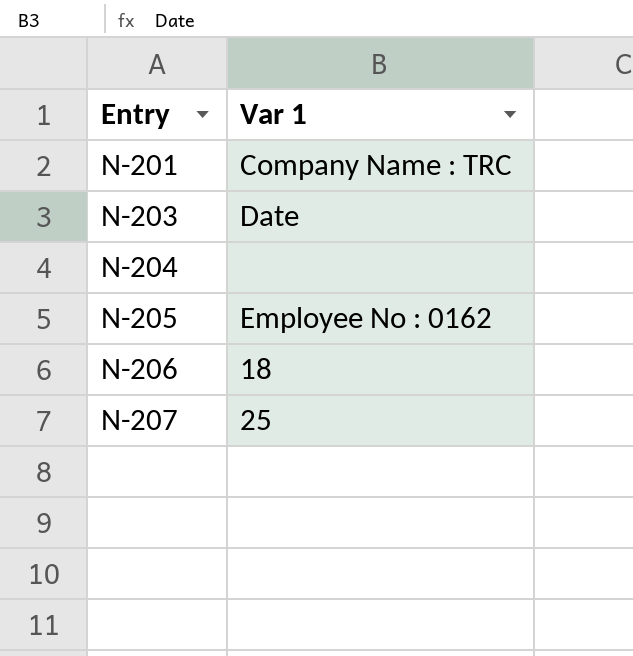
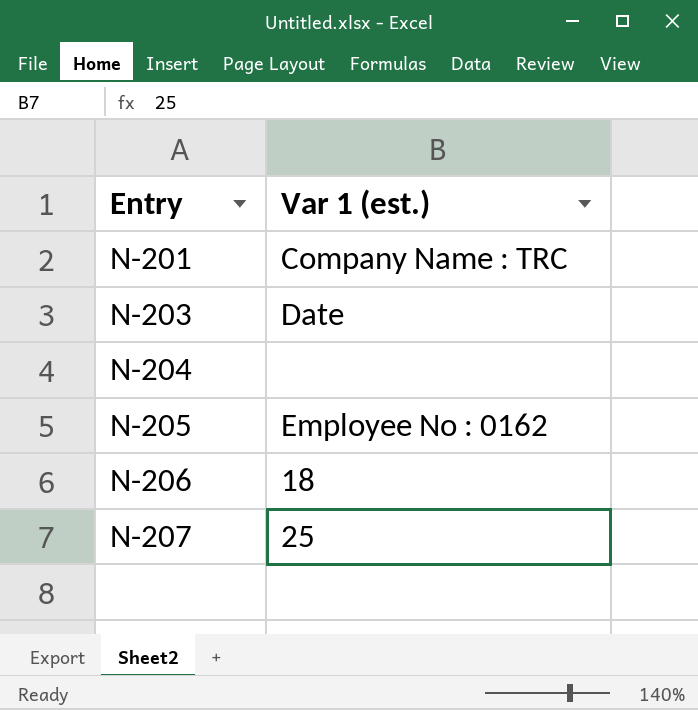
column name: Var 1 -> Var 1 (est.)

